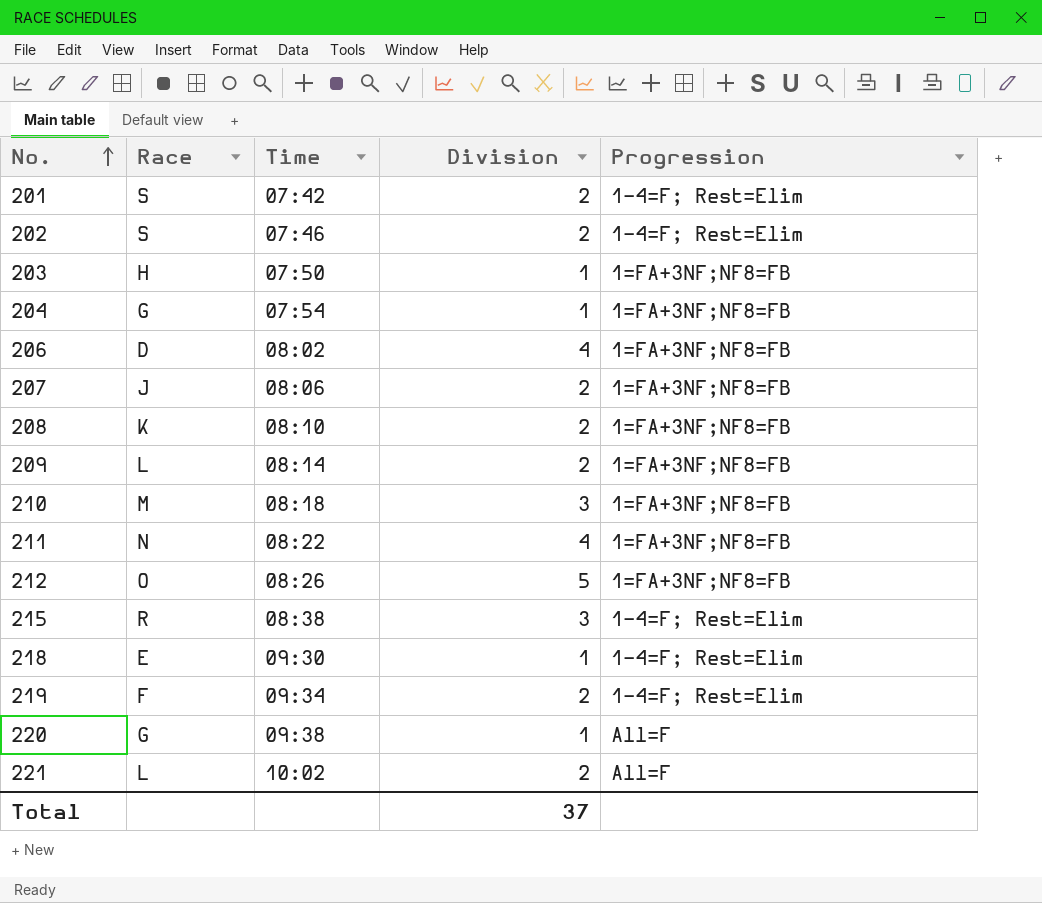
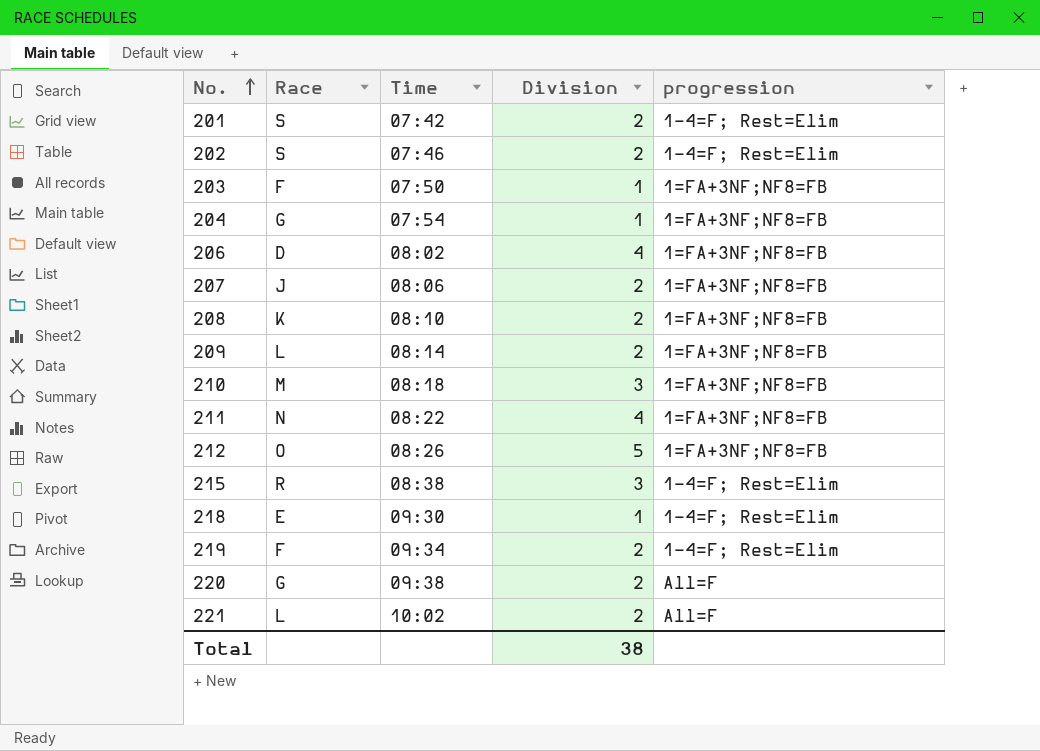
column name: Progression -> progression
203 | Race: H -> F
220 | Division: 1 -> 2
Total | Division: 37 -> 38

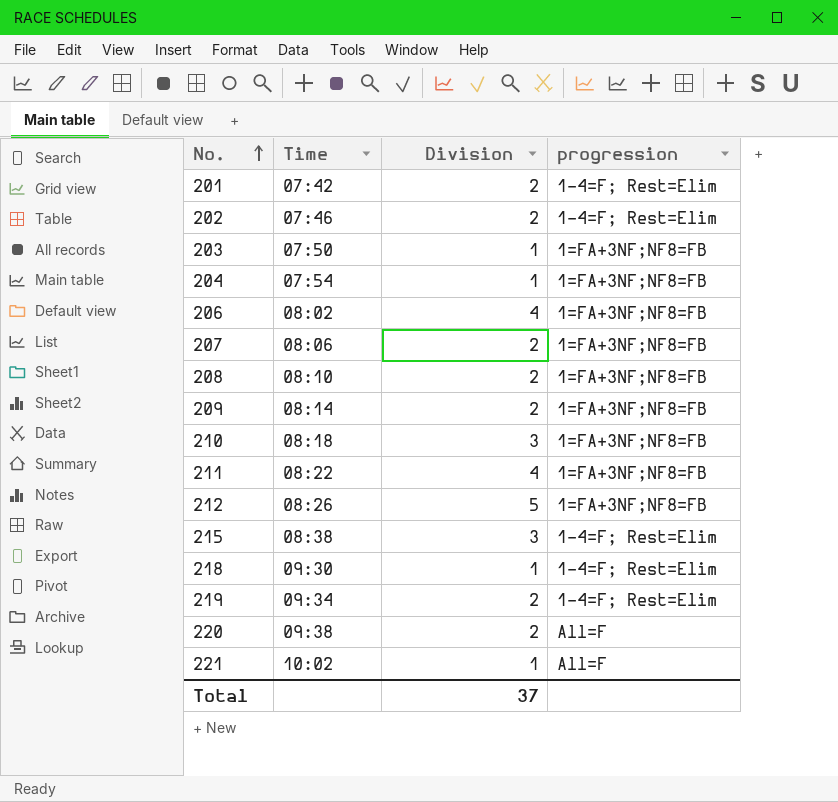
column Race | position: 2 -> none
221 | Division: 2 -> 1
Total | Division: 38 -> 37

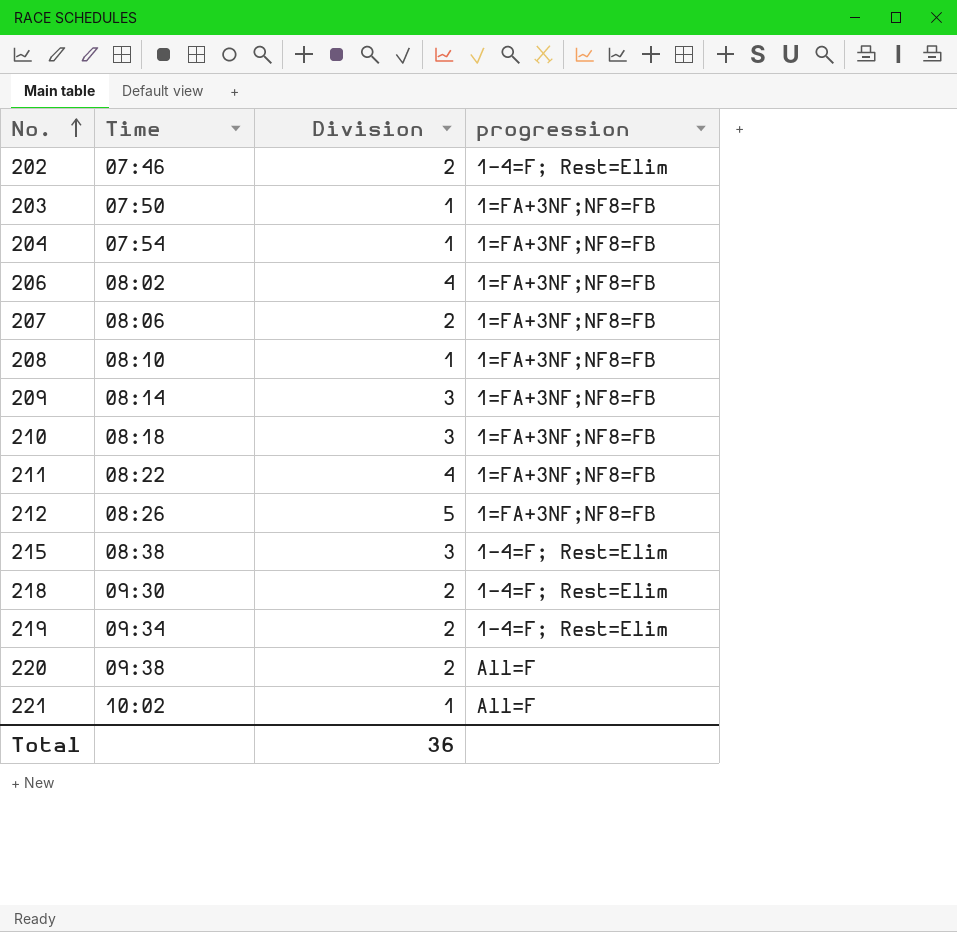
row 201: 07:42 | 2 | 1-4=F; Rest=Elim -> none
208 | Division: 2 -> 1
209 | Division: 2 -> 3
218 | Division: 1 -> 2
Total | Division: 37 -> 36

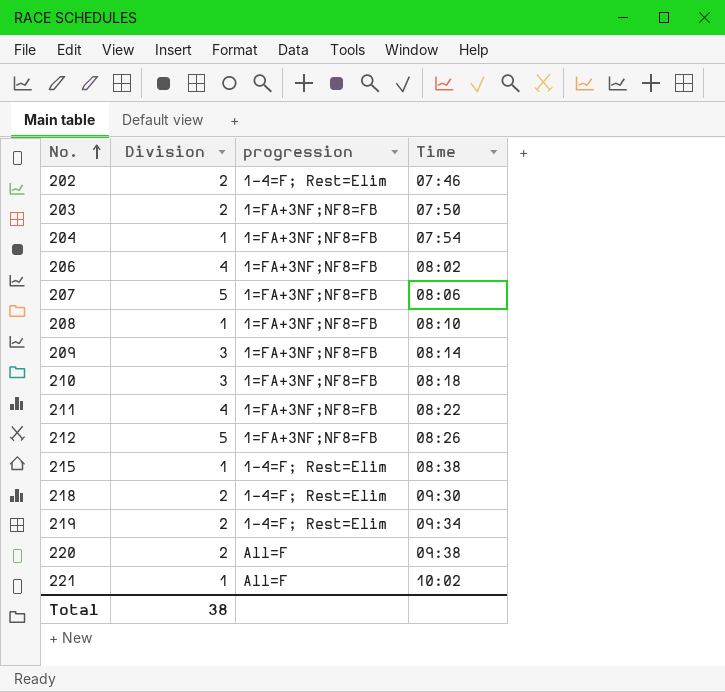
column Time | position: 2 -> 4
203 | Division: 1 -> 2
207 | Division: 2 -> 5
215 | Division: 3 -> 1
Total | Division: 36 -> 38

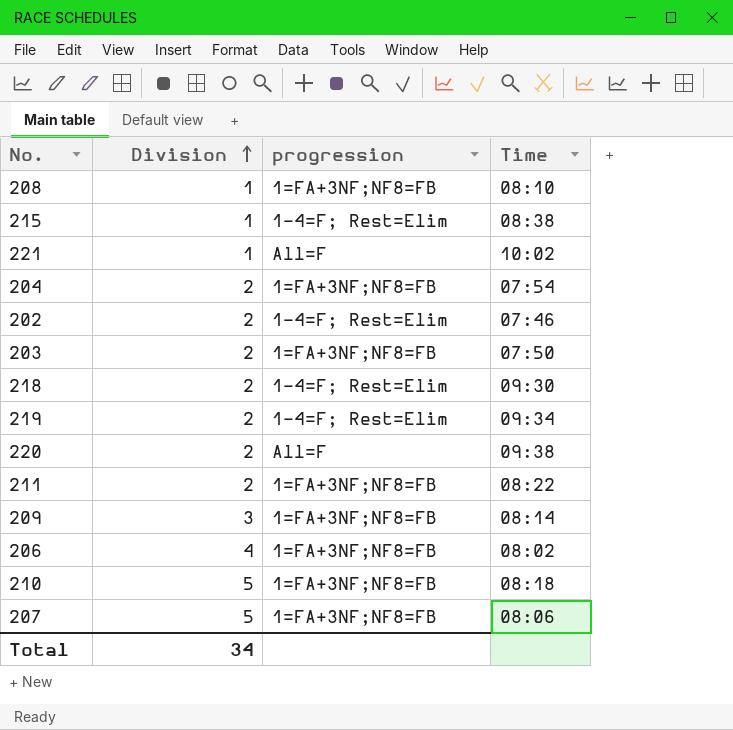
row order: No. ascending -> Division ascending
row 212: 5 | 1=FA+3NF;NF8=FB | 08:26 -> none
204 | Division: 1 -> 2
211 | Division: 4 -> 2
210 | Division: 3 -> 5
Total | Division: 38 -> 34

